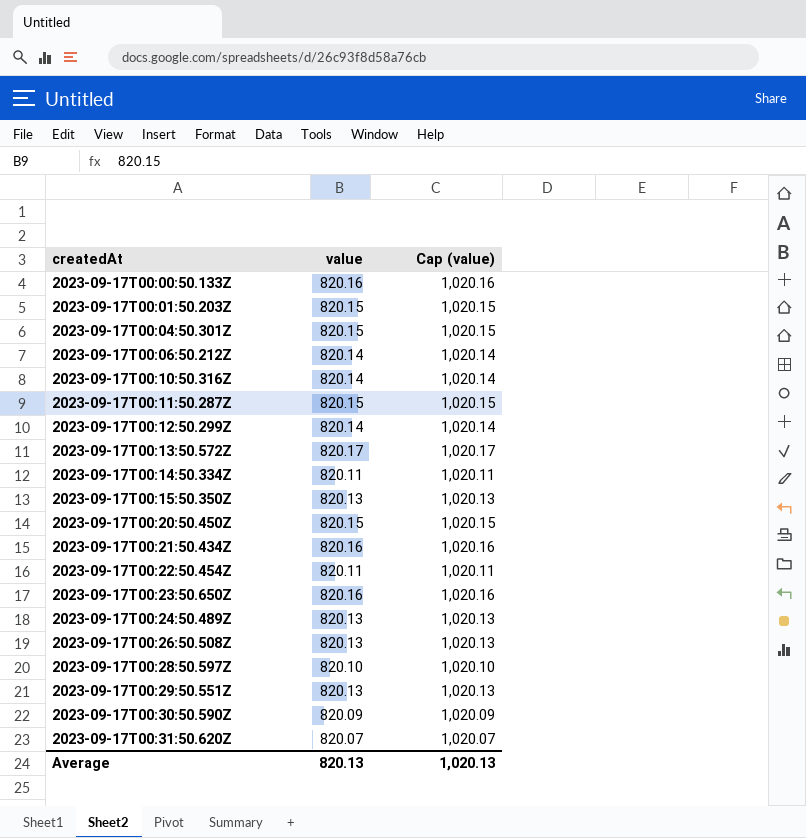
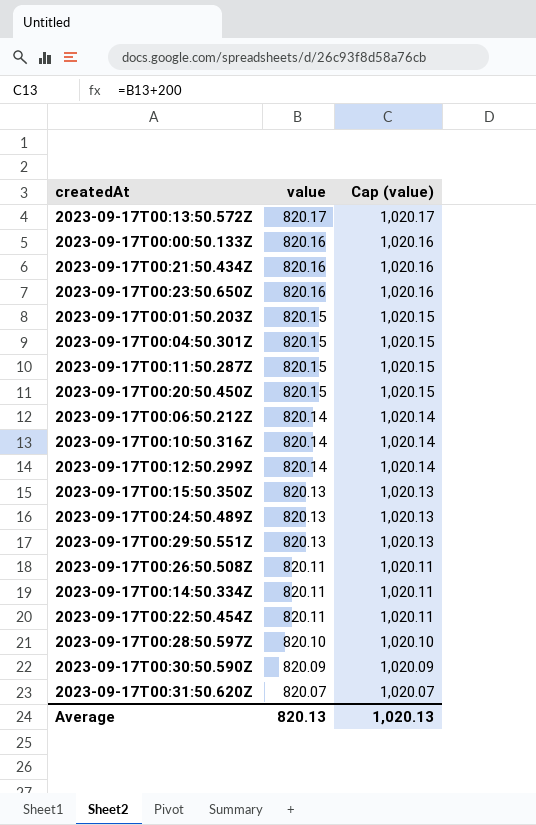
row order: createdAt ascending -> value descending
2023-09-17T00:26:50.508Z | value: 820.13 -> 820.11
2023-09-17T00:26:50.508Z | Cap (value): 1,020.13 -> 1,020.11

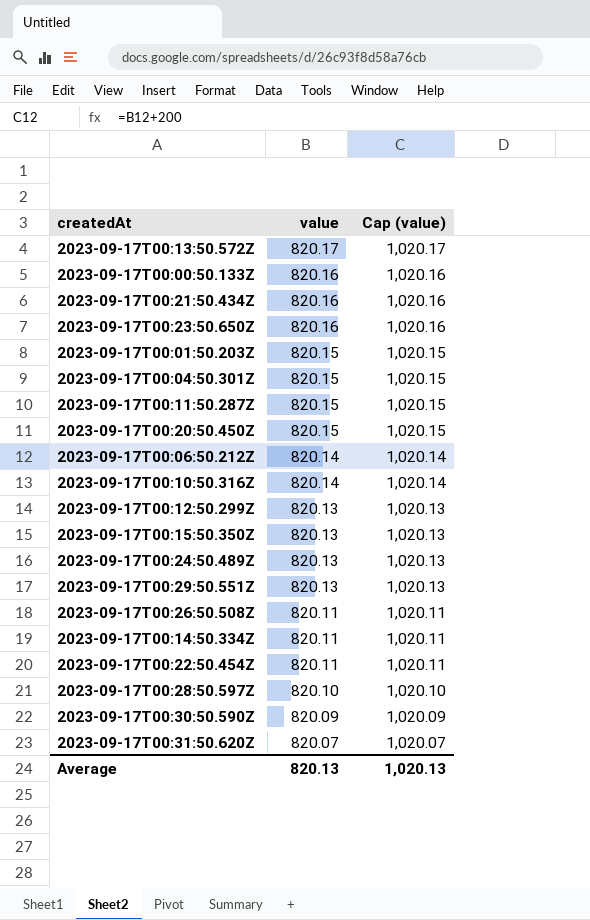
2023-09-17T00:12:50.299Z | value: 820.14 -> 820.13
2023-09-17T00:12:50.299Z | Cap (value): 1,020.14 -> 1,020.13

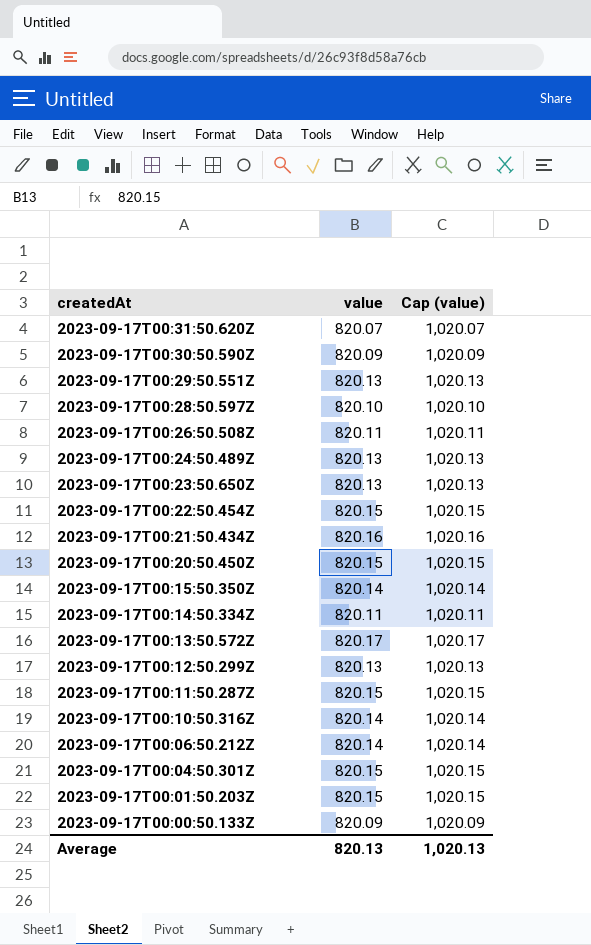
row order: value descending -> createdAt descending
2023-09-17T00:23:50.650Z | value: 820.16 -> 820.13
2023-09-17T00:23:50.650Z | Cap (value): 1,020.16 -> 1,020.13
2023-09-17T00:22:50.454Z | value: 820.11 -> 820.15
2023-09-17T00:22:50.454Z | Cap (value): 1,020.11 -> 1,020.15
2023-09-17T00:15:50.350Z | value: 820.13 -> 820.14
2023-09-17T00:15:50.350Z | Cap (value): 1,020.13 -> 1,020.14
2023-09-17T00:00:50.133Z | value: 820.16 -> 820.09
2023-09-17T00:00:50.133Z | Cap (value): 1,020.16 -> 1,020.09

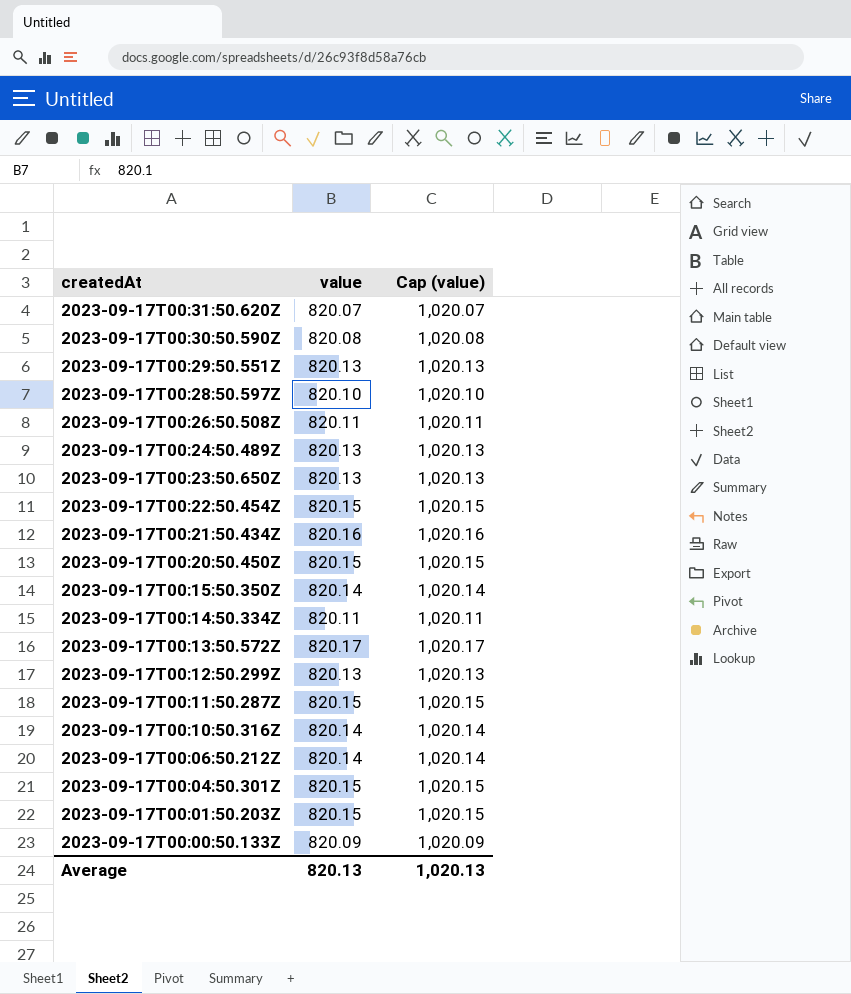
2023-09-17T00:30:50.590Z | value: 820.09 -> 820.08
2023-09-17T00:30:50.590Z | Cap (value): 1,020.09 -> 1,020.08

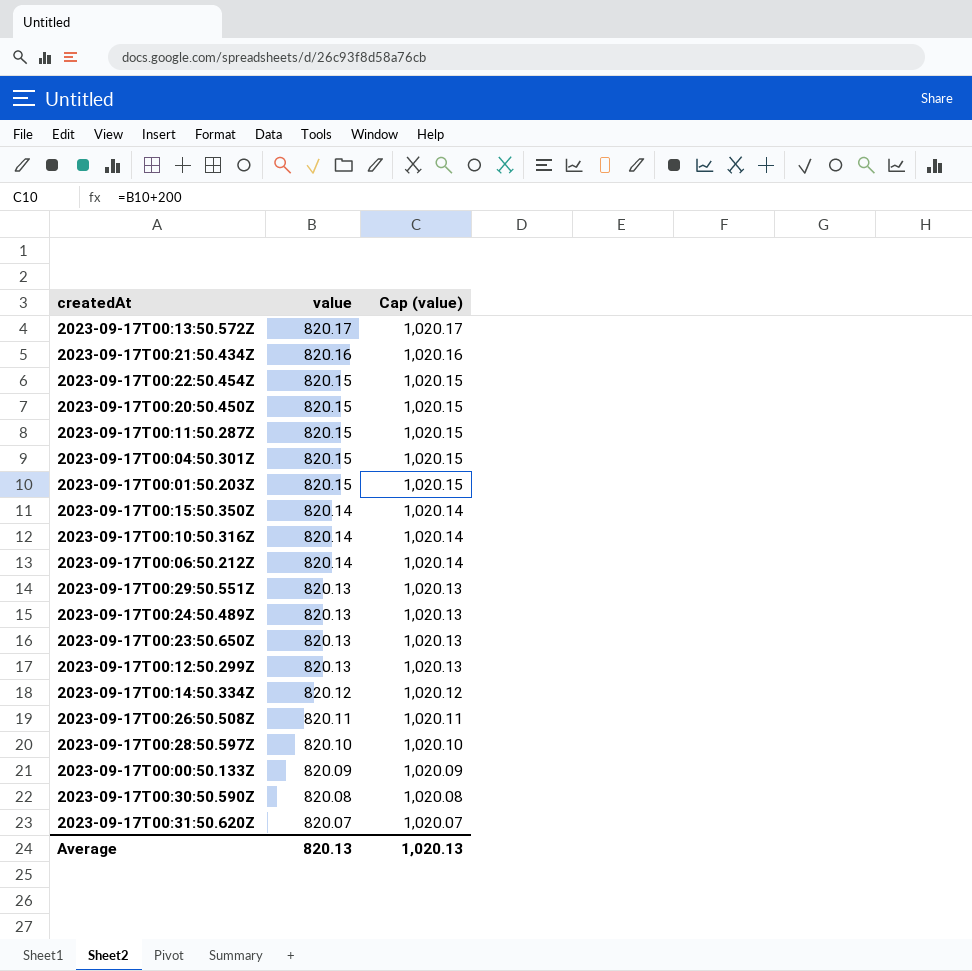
row order: createdAt descending -> value descending
2023-09-17T00:14:50.334Z | value: 820.11 -> 820.12
2023-09-17T00:14:50.334Z | Cap (value): 1,020.11 -> 1,020.12

